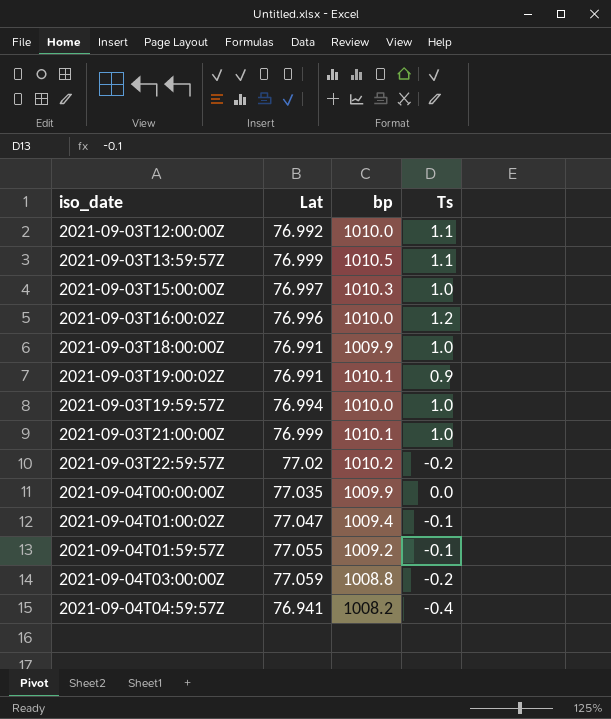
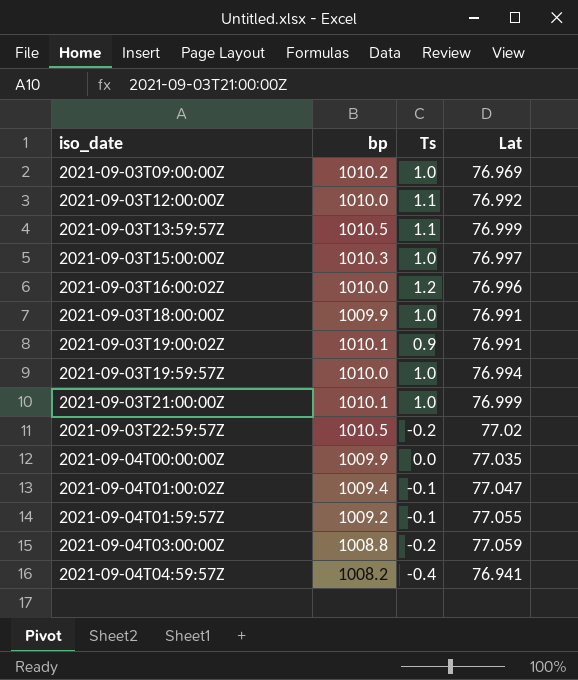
column Lat | position: 2 -> 4
row 2021-09-03T09:00:00Z: none -> 1010.2 | 1.0 | 76.969
2021-09-03T22:59:57Z | bp: 1010.2 -> 1010.5

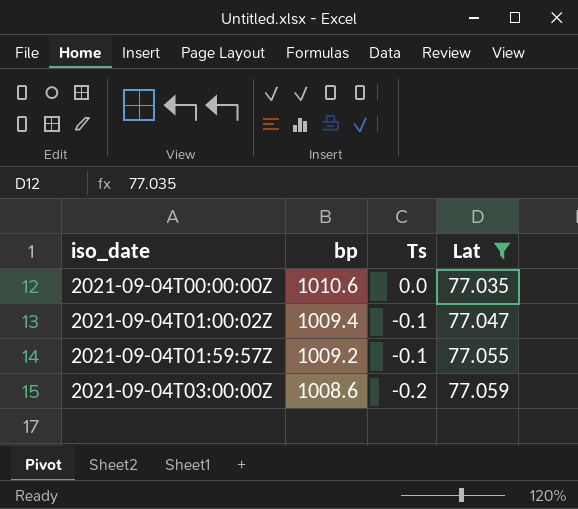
filter: none -> Lat >= 77.035
2021-09-04T00:00:00Z | bp: 1009.9 -> 1010.6
2021-09-04T03:00:00Z | bp: 1008.8 -> 1008.6

